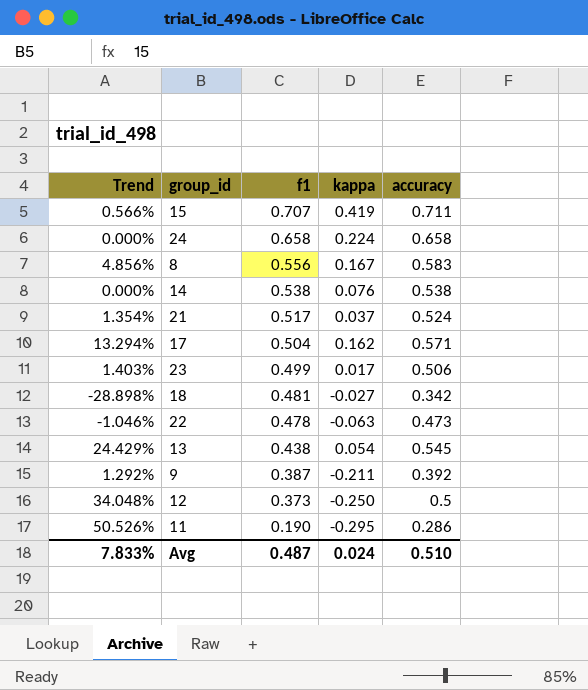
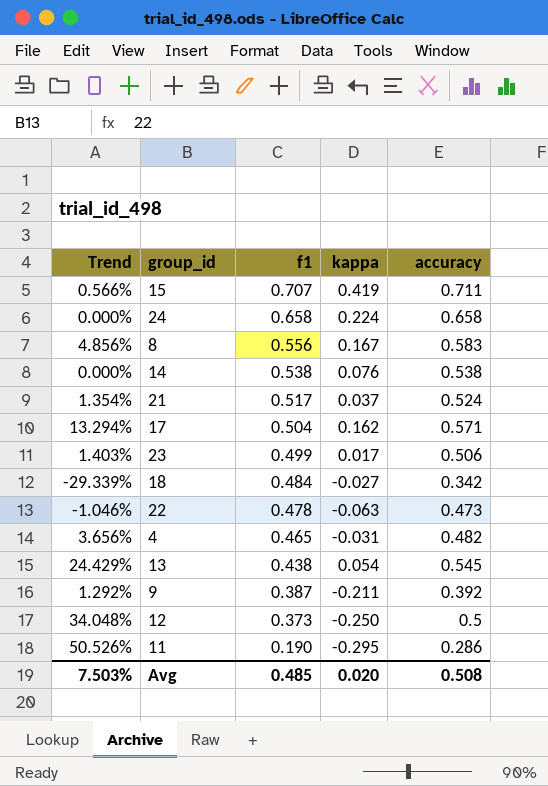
18 | Trend: -28.898% -> -29.339%
18 | f1: 0.481 -> 0.484
row 4: none -> 3.656% | 0.465 | -0.031 | 0.482
Avg | Trend: 7.833% -> 7.503%
Avg | f1: 0.487 -> 0.485
Avg | kappa: 0.024 -> 0.020
Avg | accuracy: 0.510 -> 0.508

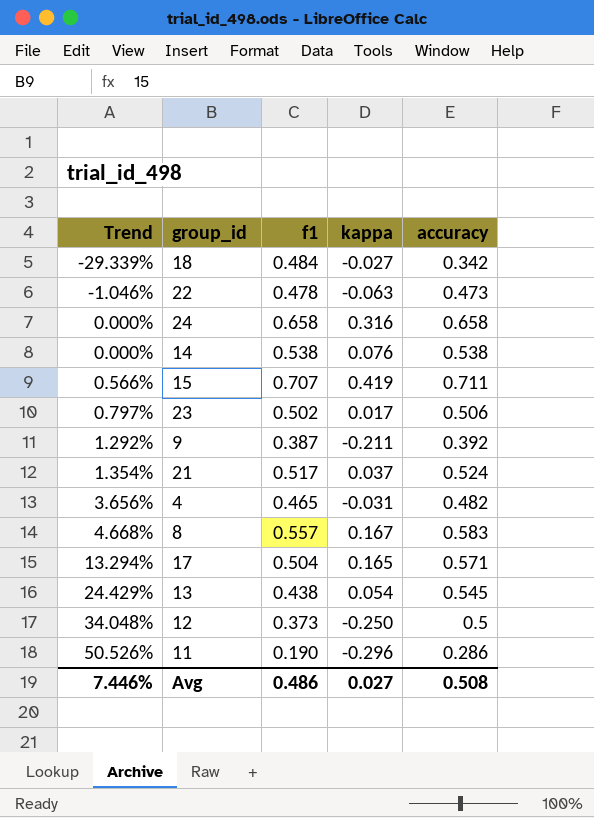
row order: f1 descending -> Trend ascending
24 | kappa: 0.224 -> 0.316
23 | Trend: 1.403% -> 0.797%
23 | f1: 0.499 -> 0.502
8 | Trend: 4.856% -> 4.668%
8 | f1: 0.556 -> 0.557
17 | kappa: 0.162 -> 0.165
11 | kappa: -0.295 -> -0.296
Avg | Trend: 7.503% -> 7.446%
Avg | f1: 0.485 -> 0.486
Avg | kappa: 0.020 -> 0.027

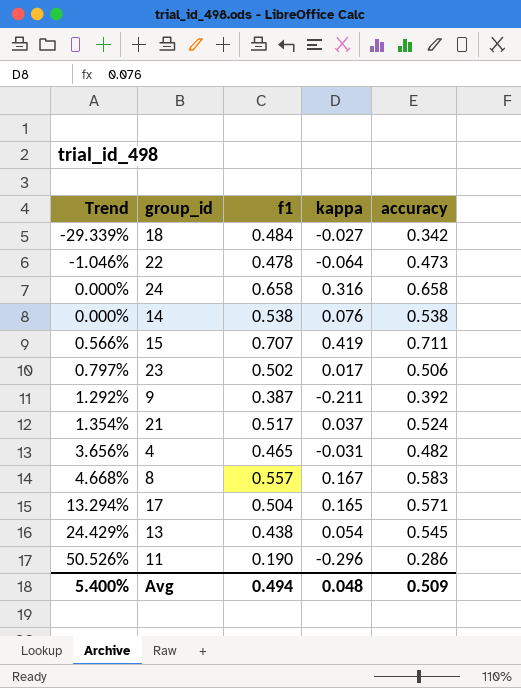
row 12: 34.048% | 0.373 | -0.250 | 0.5 -> none
22 | kappa: -0.063 -> -0.064
Avg | Trend: 7.446% -> 5.400%
Avg | f1: 0.486 -> 0.494
Avg | kappa: 0.027 -> 0.048
Avg | accuracy: 0.508 -> 0.509

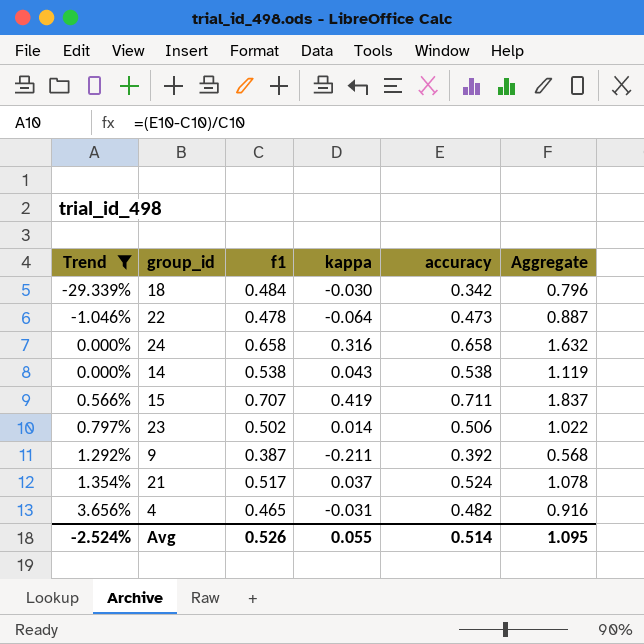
filter: none -> Trend <= 3.656%
column Aggregate | formula: none -> [f1] + [kappa] + [accuracy]
18 | kappa: -0.027 -> -0.030
14 | kappa: 0.076 -> 0.043
23 | kappa: 0.017 -> 0.014
Avg | Trend: 5.400% -> -2.524%
Avg | f1: 0.494 -> 0.526
Avg | kappa: 0.048 -> 0.055
Avg | accuracy: 0.509 -> 0.514

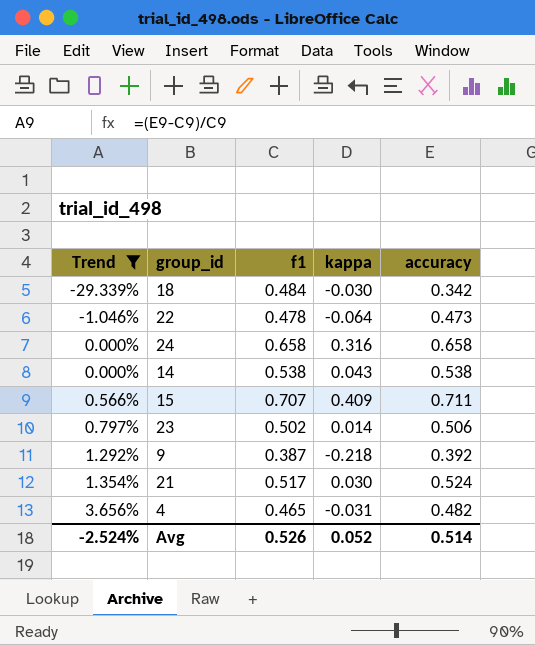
column Aggregate | formula: [f1] + [kappa] + [accuracy] -> none
15 | kappa: 0.419 -> 0.409
9 | kappa: -0.211 -> -0.218
21 | kappa: 0.037 -> 0.030
Avg | kappa: 0.055 -> 0.052

